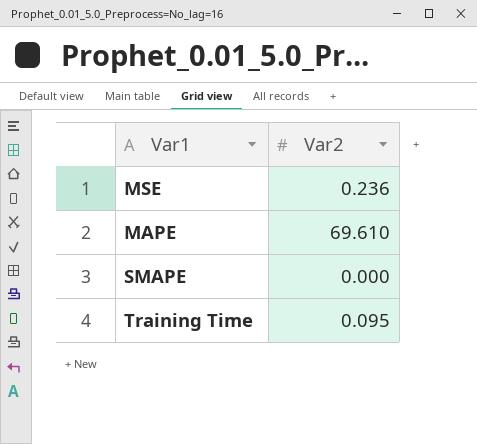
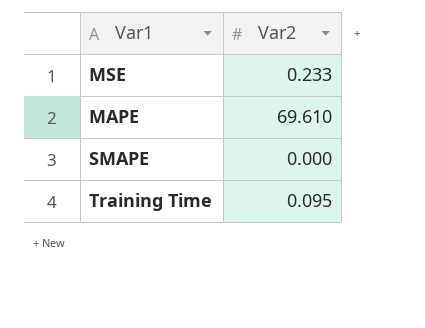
MSE | Var2: 0.236 -> 0.233

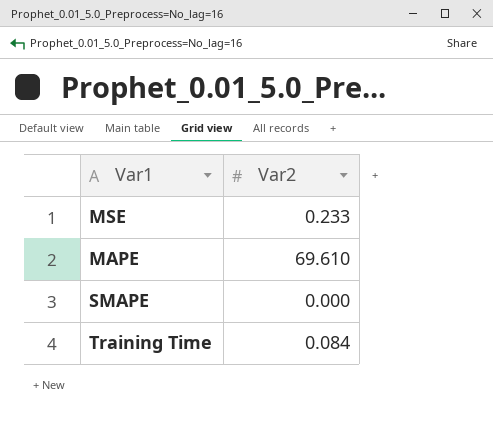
Training Time | Var2: 0.095 -> 0.084

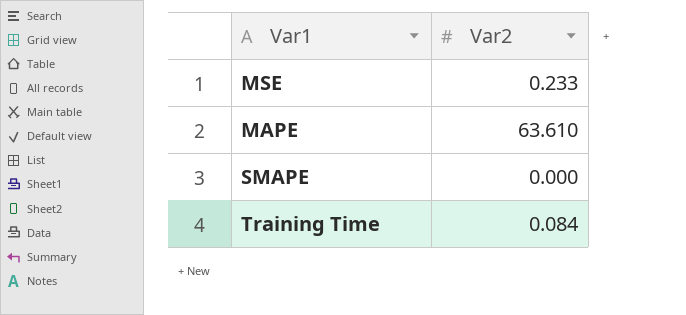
MAPE | Var2: 69.610 -> 63.610

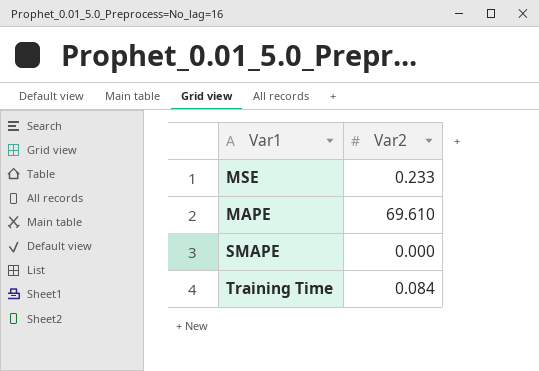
MAPE | Var2: 63.610 -> 69.610

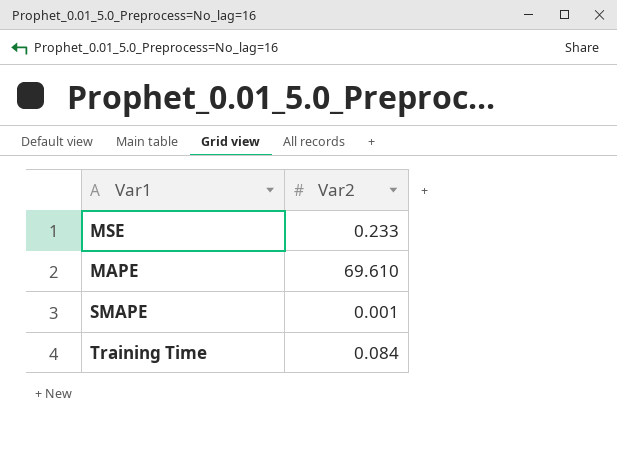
SMAPE | Var2: 0.000 -> 0.001

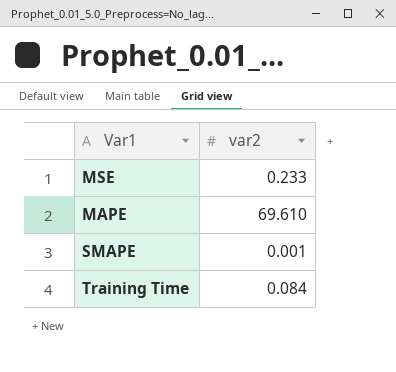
column name: Var2 -> var2

